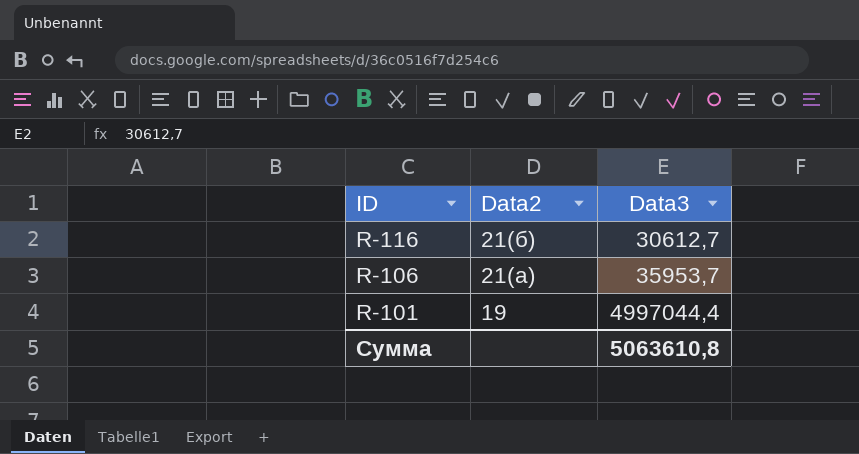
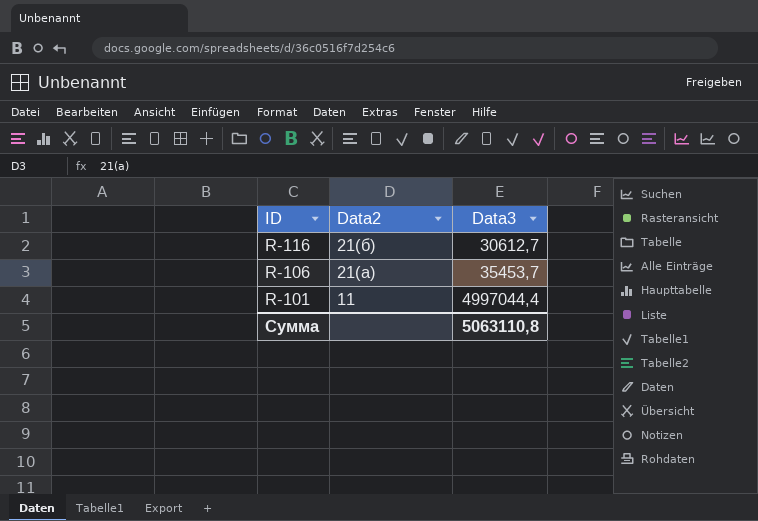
R-106 | Data3: 35953,7 -> 35453,7
R-101 | Data2: 19 -> 11
Сумма | Data3: 5063610,8 -> 5063110,8

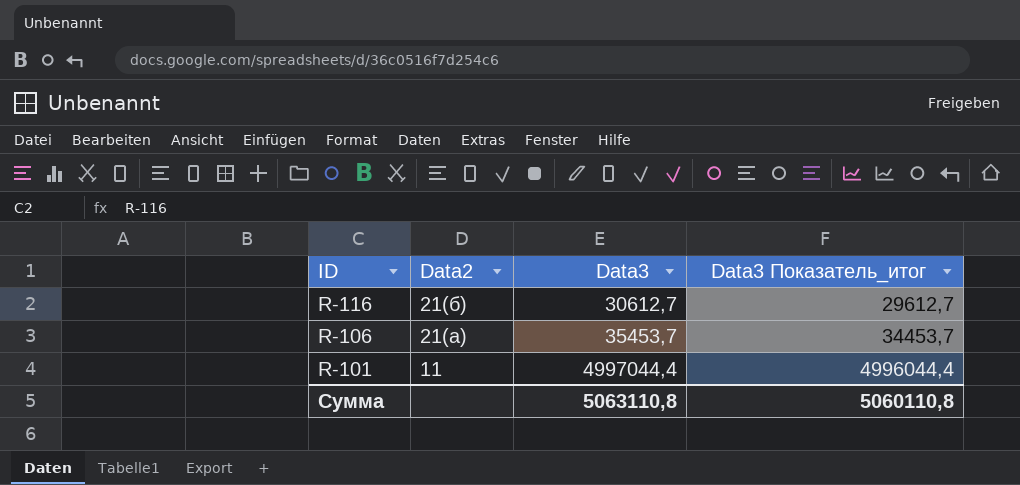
column Data3 Показатель_итог | formula: none -> [Data3] - 1000

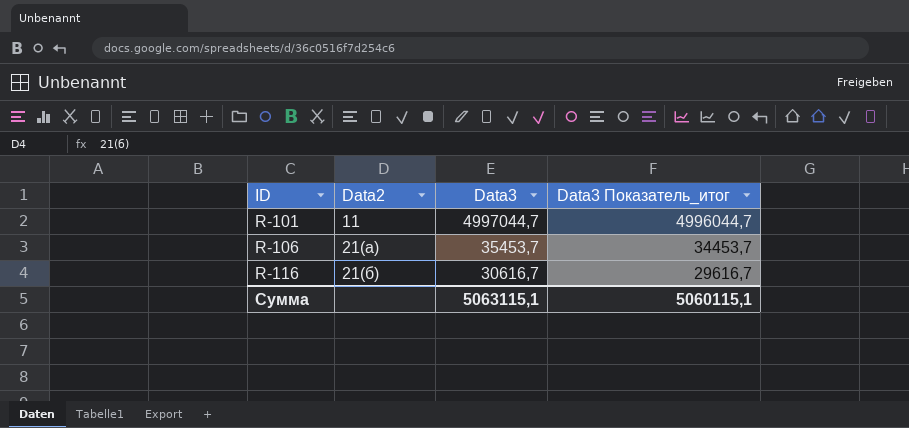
row order: ID descending -> ID ascending
R-101 | Data3: 4997044,4 -> 4997044,7
R-101 | Data3 Показатель_итог: 4996044,4 -> 4996044,7
R-116 | Data3: 30612,7 -> 30616,7
R-116 | Data3 Показатель_итог: 29612,7 -> 29616,7
Сумма | Data3: 5063110,8 -> 5063115,1
Сумма | Data3 Показатель_итог: 5060110,8 -> 5060115,1

